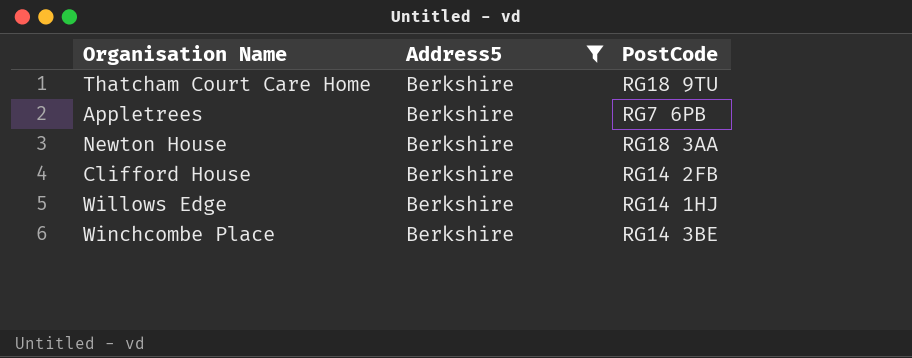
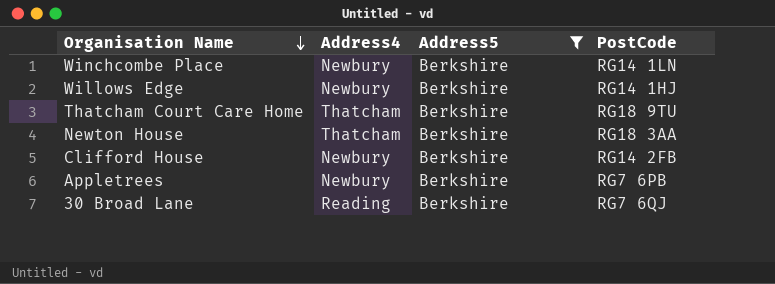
row order: none -> Organisation Name descending
column Address4 | position: none -> 2
Winchcombe Place | PostCode: RG14 3BE -> RG14 1LN
row 30 Broad Lane: none -> Reading | Berkshire | RG7 6QJ

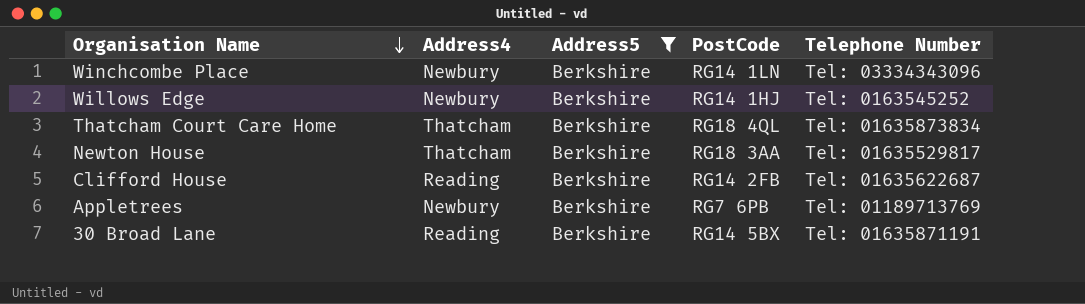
column Telephone Number | position: none -> 5
Thatcham Court Care Home | PostCode: RG18 9TU -> RG18 4QL
Clifford House | Address4: Newbury -> Reading
30 Broad Lane | PostCode: RG7 6QJ -> RG14 5BX

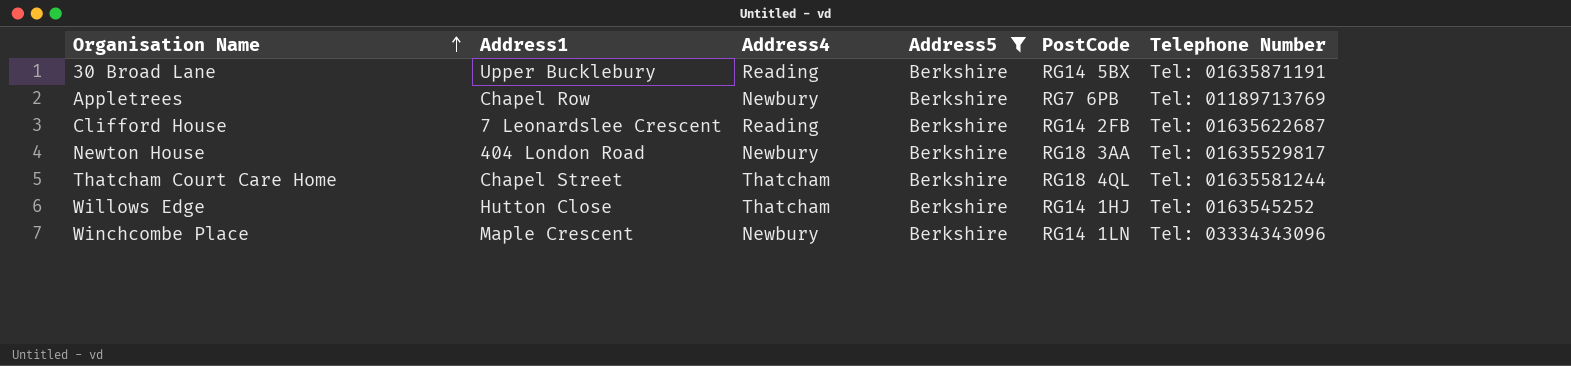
row order: Organisation Name descending -> Organisation Name ascending
column Address1 | position: none -> 2
Newton House | Address4: Thatcham -> Newbury
Thatcham Court Care Home | Telephone Number: Tel: 01635873834 -> Tel: 01635581244
Willows Edge | Address4: Newbury -> Thatcham

